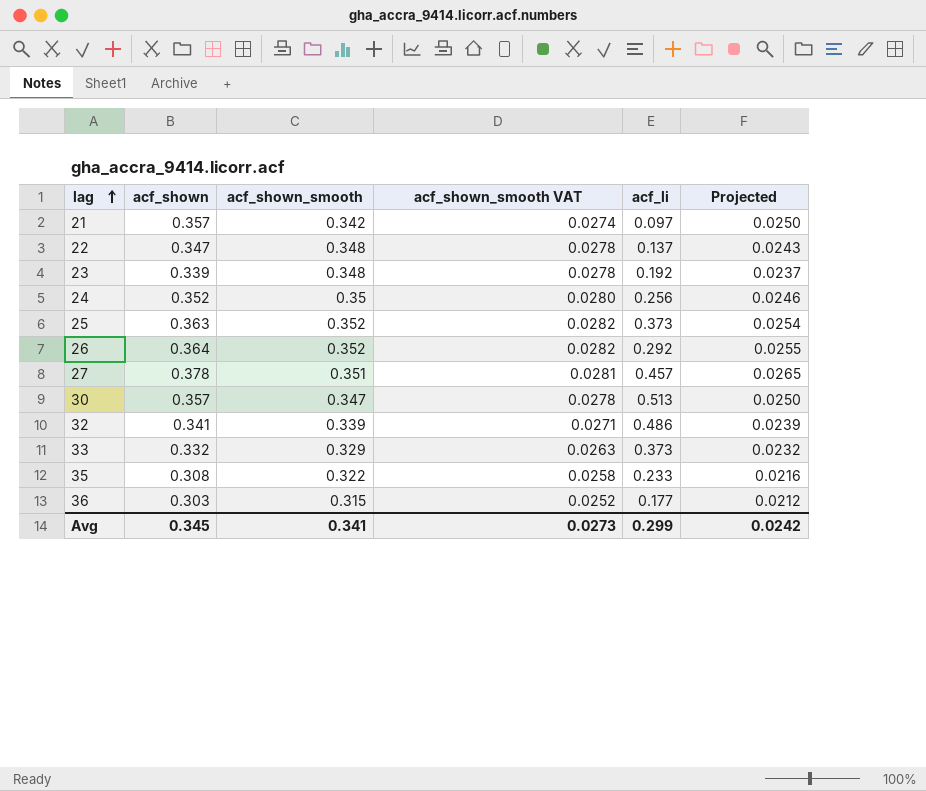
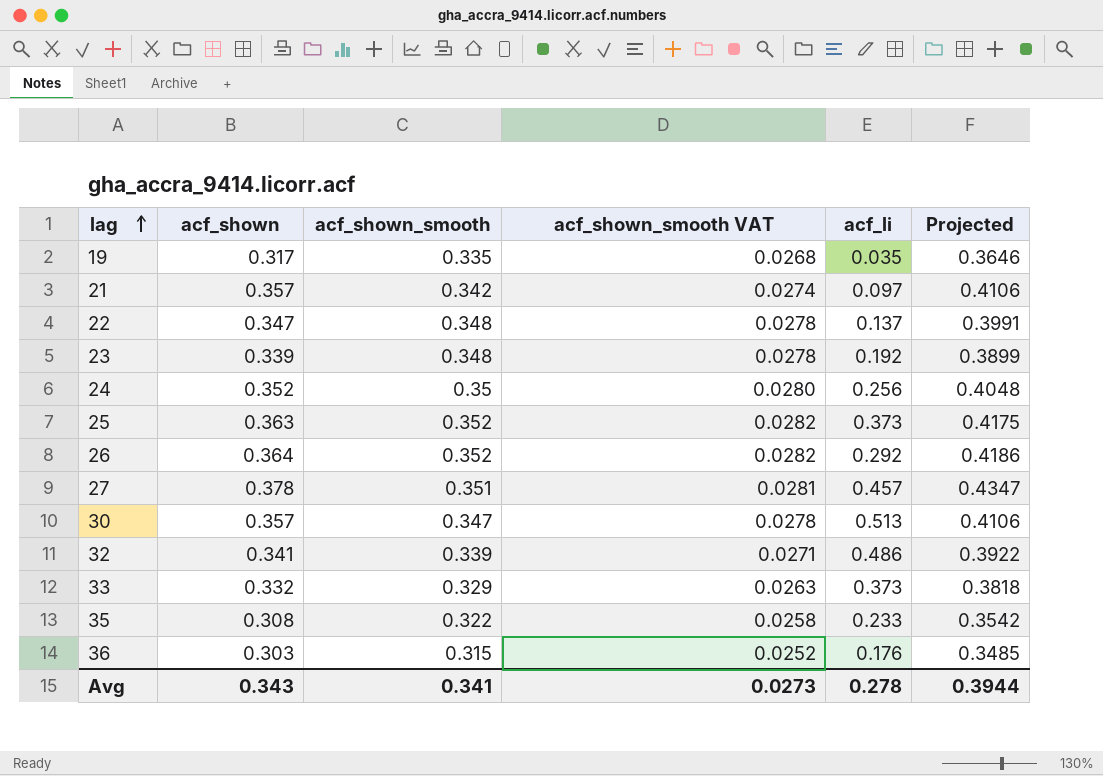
column Projected | formula: [acf_shown] * 0.07 -> [acf_shown] * 1.15
row 19: none -> 0.317 | 0.335 | 0.0268 | 0.035 | 0.3646
36 | acf_li: 0.177 -> 0.176
Avg | acf_shown: 0.345 -> 0.343
Avg | acf_li: 0.299 -> 0.278
Avg | Projected: 0.0242 -> 0.3944

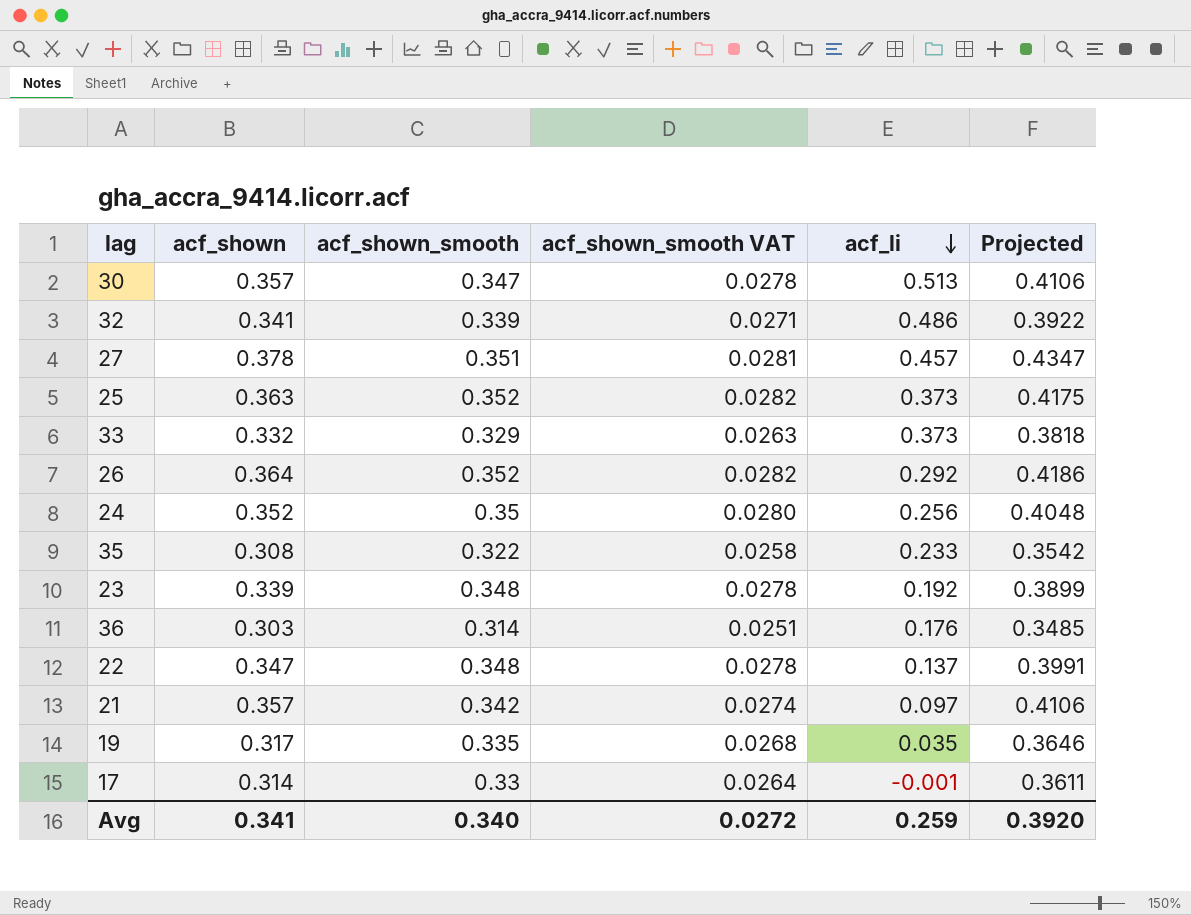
row order: lag ascending -> acf_li descending
36 | acf_shown_smooth: 0.315 -> 0.314
36 | acf_shown_smooth VAT: 0.0252 -> 0.0251
row 17: none -> 0.314 | 0.33 | 0.0264 | -0.001 | 0.3611
Avg | acf_shown: 0.343 -> 0.341
Avg | acf_shown_smooth: 0.341 -> 0.340
Avg | acf_shown_smooth VAT: 0.0273 -> 0.0272
Avg | acf_li: 0.278 -> 0.259
Avg | Projected: 0.3944 -> 0.3920

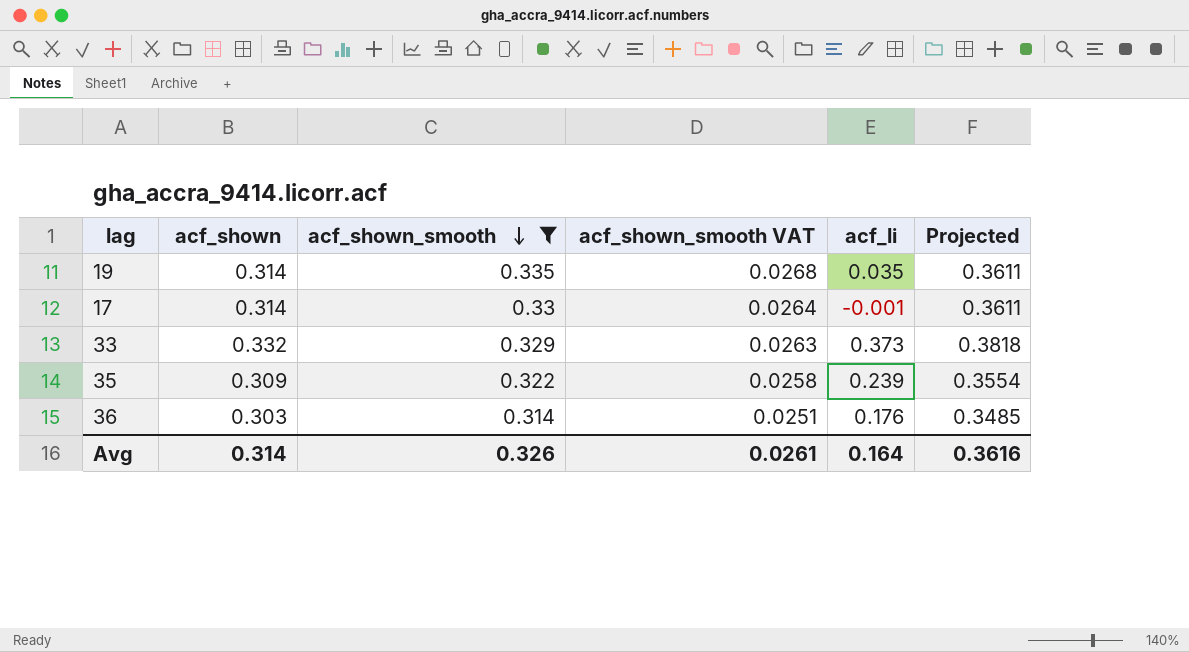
filter: none -> acf_shown_smooth <= 0.335
row order: acf_li descending -> acf_shown_smooth descending
19 | acf_shown: 0.317 -> 0.314
19 | Projected: 0.3646 -> 0.3611
35 | acf_shown: 0.308 -> 0.309
35 | acf_li: 0.233 -> 0.239
35 | Projected: 0.3542 -> 0.3554
Avg | acf_shown: 0.341 -> 0.314
Avg | acf_shown_smooth: 0.340 -> 0.326
Avg | acf_shown_smooth VAT: 0.0272 -> 0.0261
Avg | acf_li: 0.259 -> 0.164
Avg | Projected: 0.3920 -> 0.3616

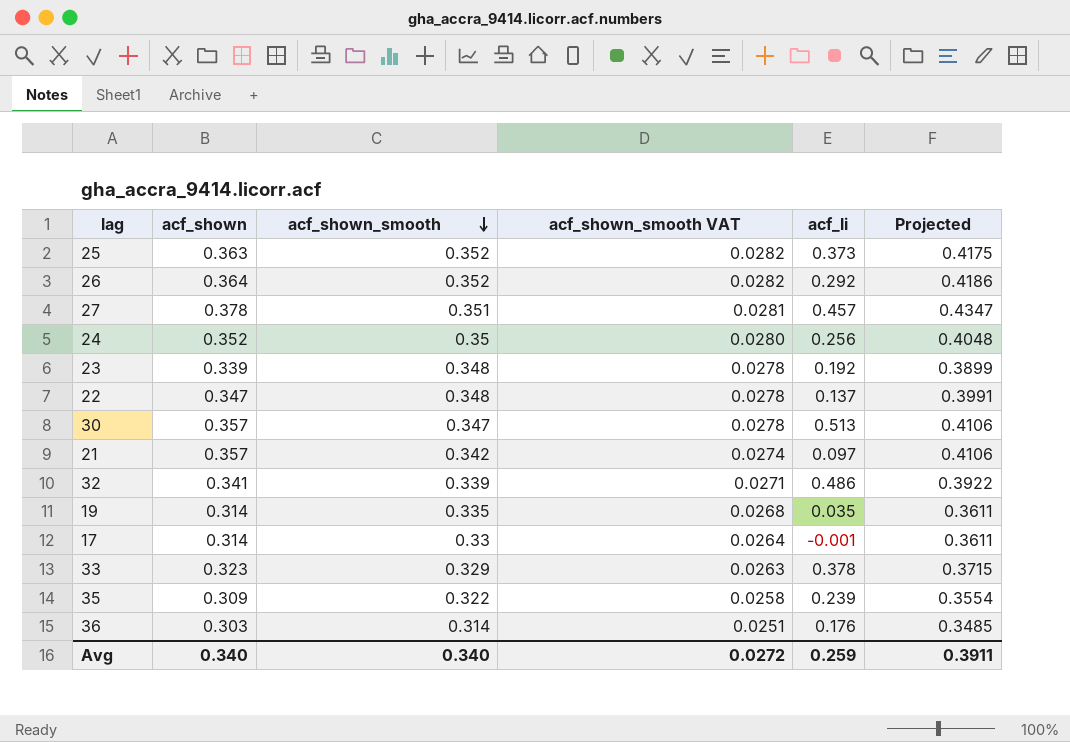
filter: acf_shown_smooth <= 0.335 -> none
33 | acf_shown: 0.332 -> 0.323
33 | acf_li: 0.373 -> 0.378
33 | Projected: 0.3818 -> 0.3715
Avg | acf_shown: 0.314 -> 0.340
Avg | acf_shown_smooth: 0.326 -> 0.340
Avg | acf_shown_smooth VAT: 0.0261 -> 0.0272
Avg | acf_li: 0.164 -> 0.259
Avg | Projected: 0.3616 -> 0.3911

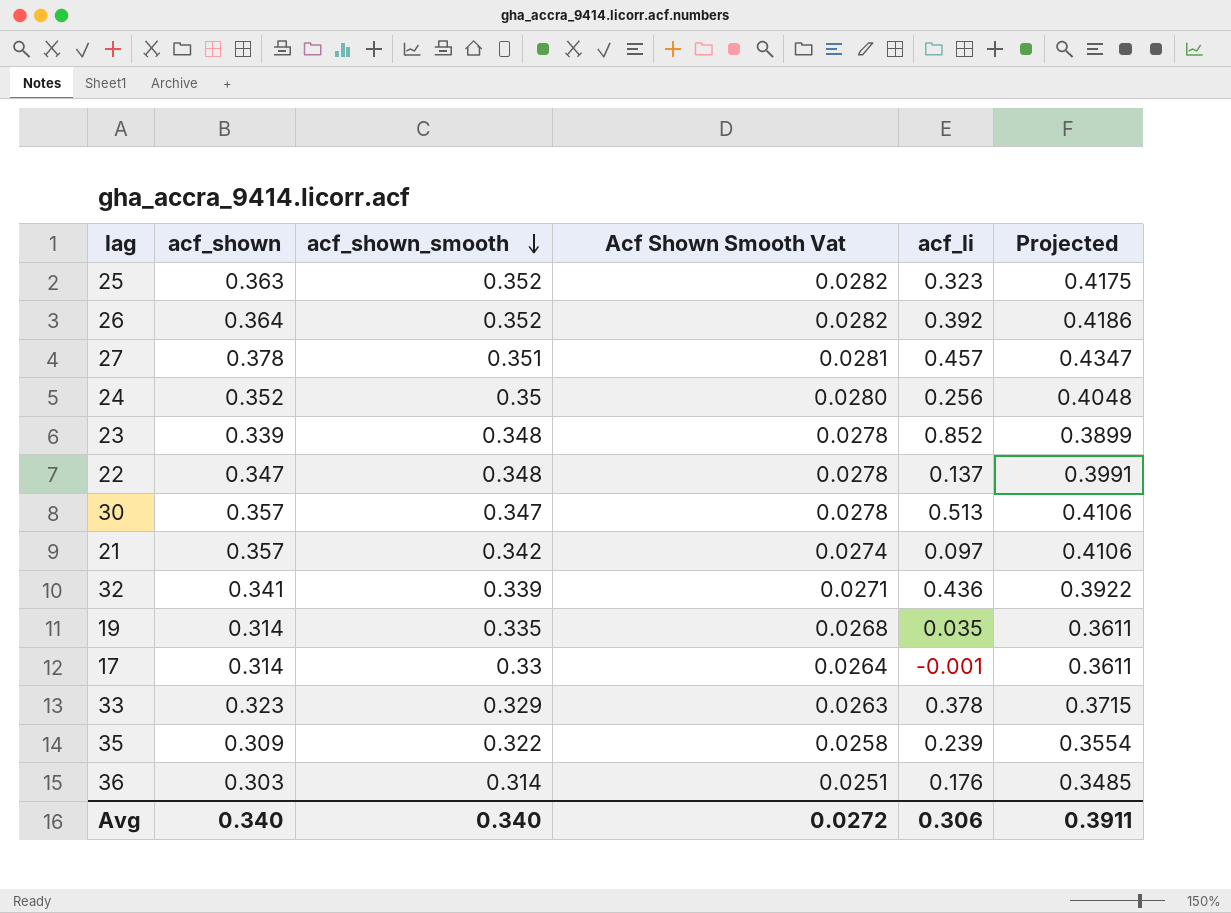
column name: acf_shown_smooth VAT -> Acf Shown Smooth Vat
25 | acf_li: 0.373 -> 0.323
26 | acf_li: 0.292 -> 0.392
23 | acf_li: 0.192 -> 0.852
32 | acf_li: 0.486 -> 0.436
Avg | acf_li: 0.259 -> 0.306

